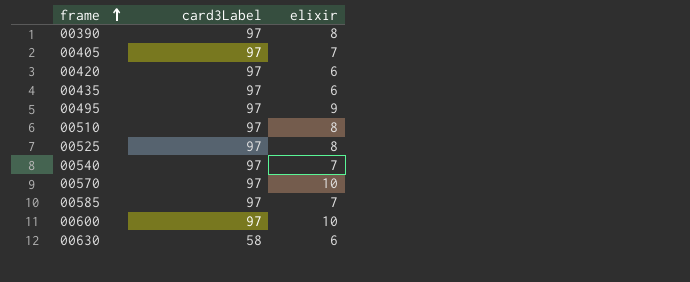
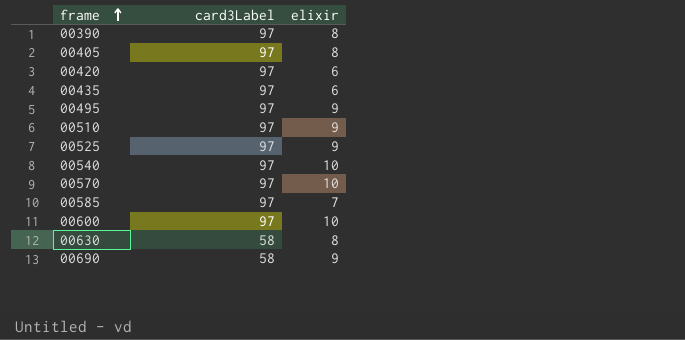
00405 | elixir: 7 -> 8
00510 | elixir: 8 -> 9
00525 | elixir: 8 -> 9
00540 | elixir: 7 -> 10
00630 | elixir: 6 -> 8
row 00690: none -> 58 | 9

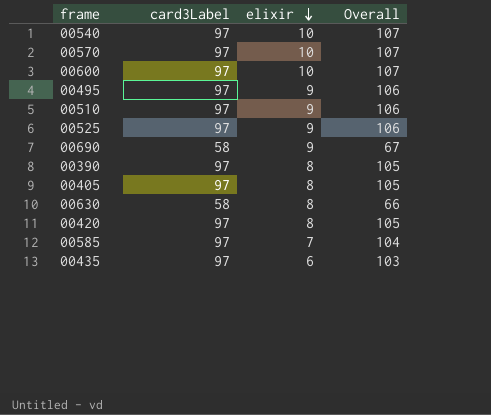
row order: frame ascending -> elixir descending
column Overall | formula: none -> [card3Label] + [elixir]
00420 | elixir: 6 -> 8

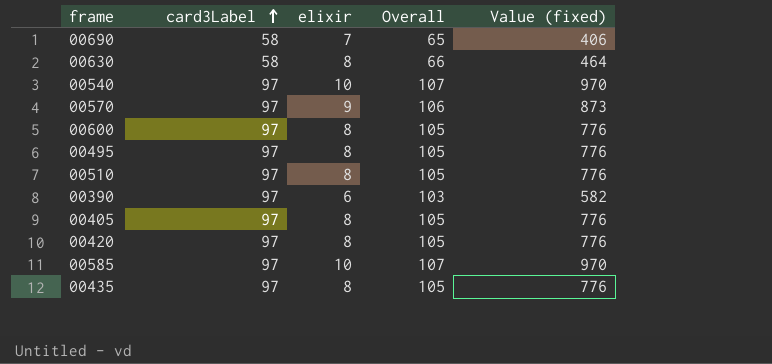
row order: elixir descending -> card3Label ascending
column Value (fixed) | formula: none -> [card3Label] * [elixir]
row 00525: 97 | 9 | 106 -> none
00690 | elixir: 9 -> 7
00690 | Overall: 67 -> 65
00570 | elixir: 10 -> 9
00570 | Overall: 107 -> 106
00600 | elixir: 10 -> 8
00600 | Overall: 107 -> 105
00495 | elixir: 9 -> 8
00495 | Overall: 106 -> 105
00510 | elixir: 9 -> 8
00510 | Overall: 106 -> 105
00390 | elixir: 8 -> 6
00390 | Overall: 105 -> 103
00585 | elixir: 7 -> 10
00585 | Overall: 104 -> 107
00435 | elixir: 6 -> 8
00435 | Overall: 103 -> 105

